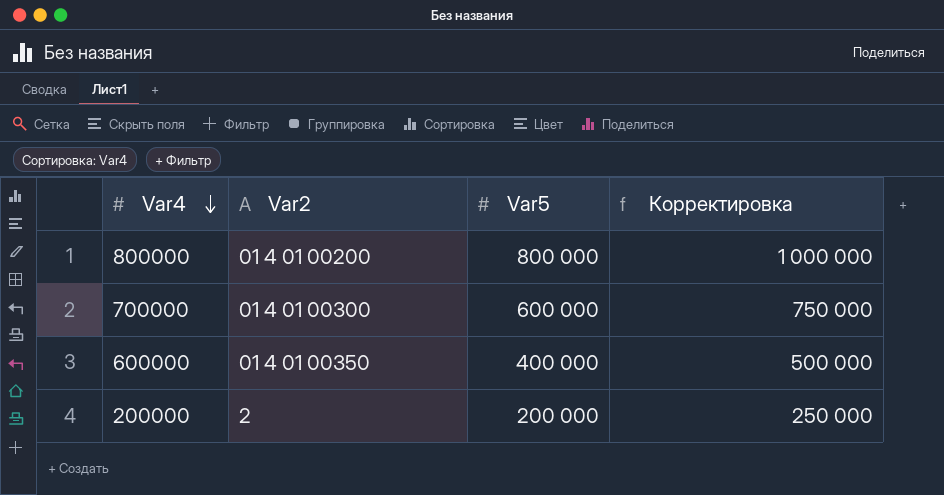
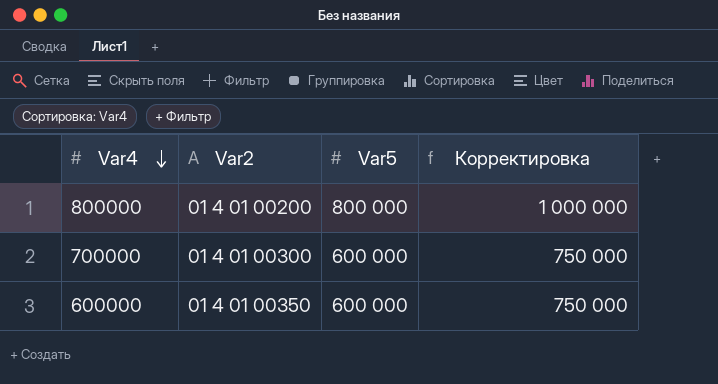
row 200000: 2 | 200 000 | 250 000 -> none
600000 | Var5: 400 000 -> 600 000
600000 | Корректировка: 500 000 -> 750 000

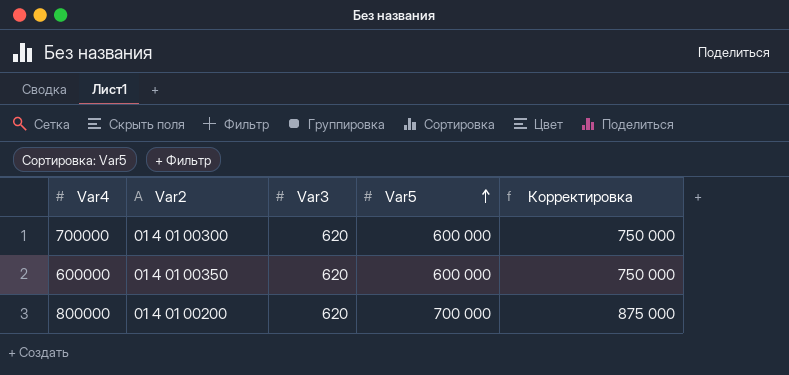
row order: Var4 descending -> Var5 ascending
column Var3 | position: none -> 3
800000 | Var5: 800 000 -> 700 000
800000 | Корректировка: 1 000 000 -> 875 000

